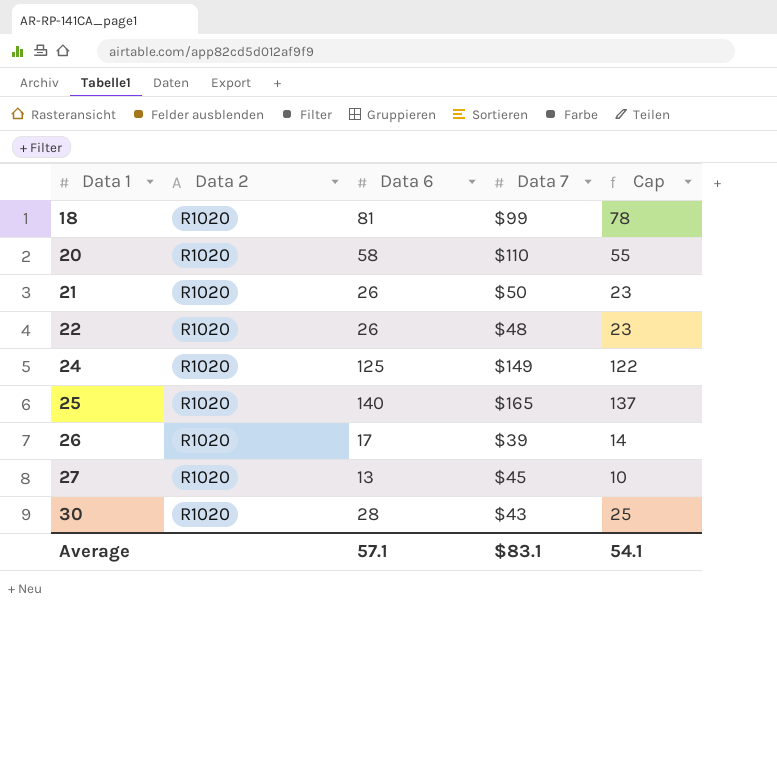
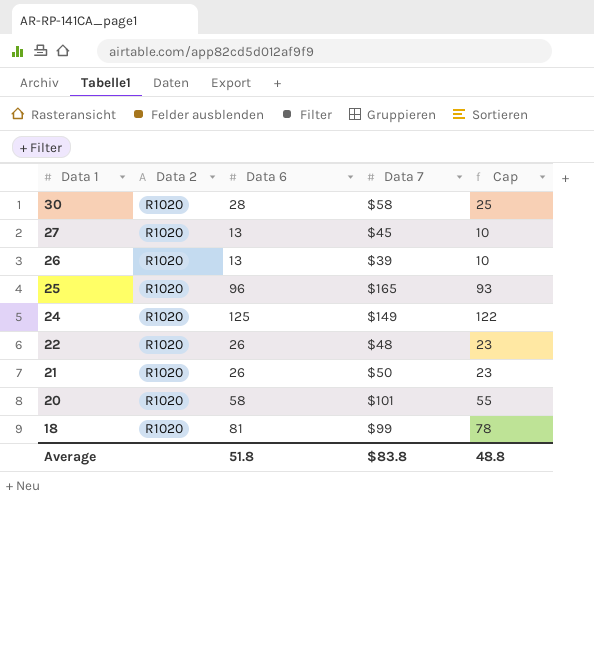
row order: Data 1 ascending -> Data 1 descending
30 | Data 7: $43 -> $58
26 | Data 6: 17 -> 13
26 | Cap: 14 -> 10
25 | Data 6: 140 -> 96
25 | Cap: 137 -> 93
20 | Data 7: $110 -> $101
Average | Data 6: 57.1 -> 51.8
Average | Data 7: $83.1 -> $83.8
Average | Cap: 54.1 -> 48.8

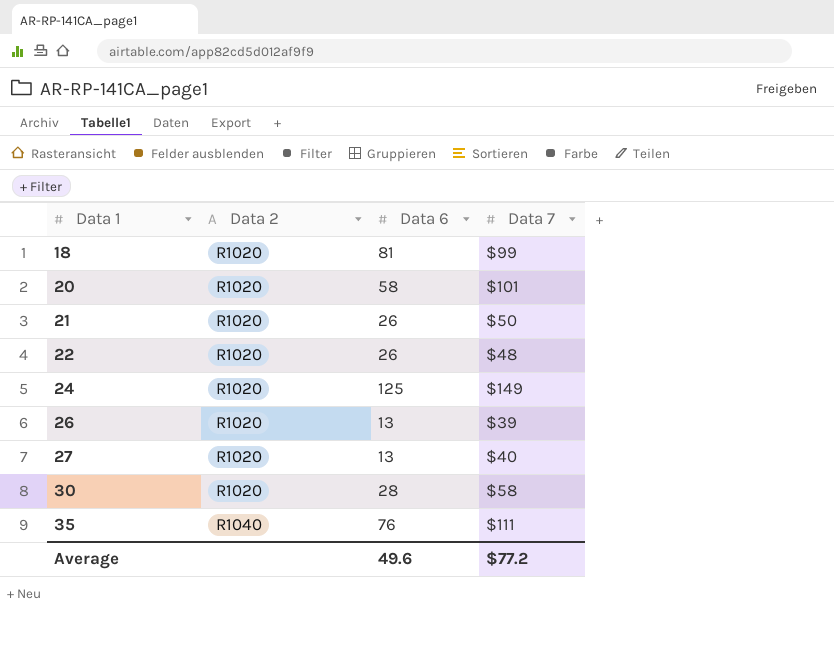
row order: Data 1 descending -> Data 1 ascending
column Cap | formula: [Data 6] - 3 -> none
row 25: R1020 | 96 | $165 | 93 -> none
27 | Data 7: $45 -> $40
row 35: none -> R1040 | 76 | $111
Average | Data 6: 51.8 -> 49.6
Average | Data 7: $83.8 -> $77.2

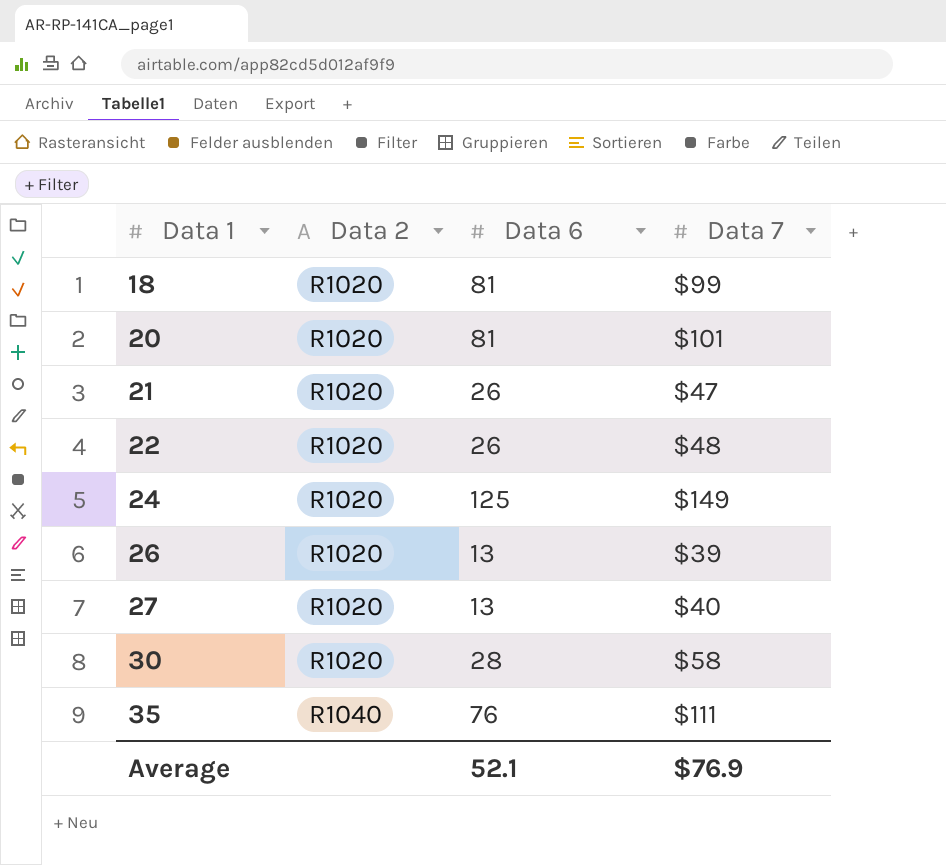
20 | Data 6: 58 -> 81
21 | Data 7: $50 -> $47
Average | Data 6: 49.6 -> 52.1
Average | Data 7: $77.2 -> $76.9

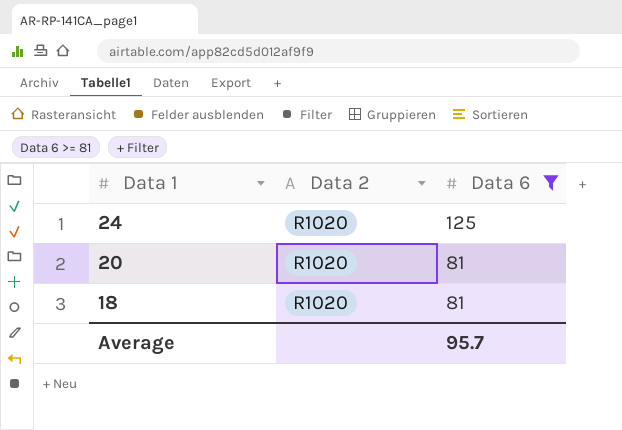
filter: none -> Data 6 >= 81
row order: Data 1 ascending -> Data 1 descending
column Data 7 | position: 4 -> none
Average | Data 6: 52.1 -> 95.7

